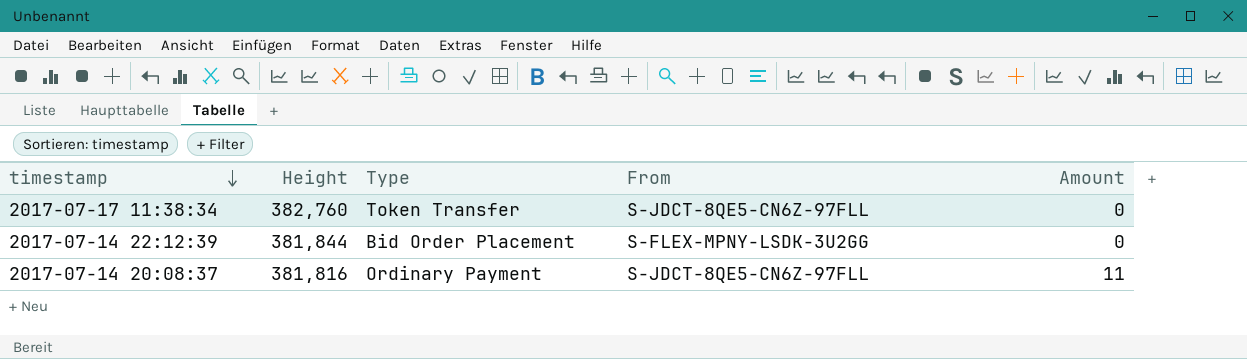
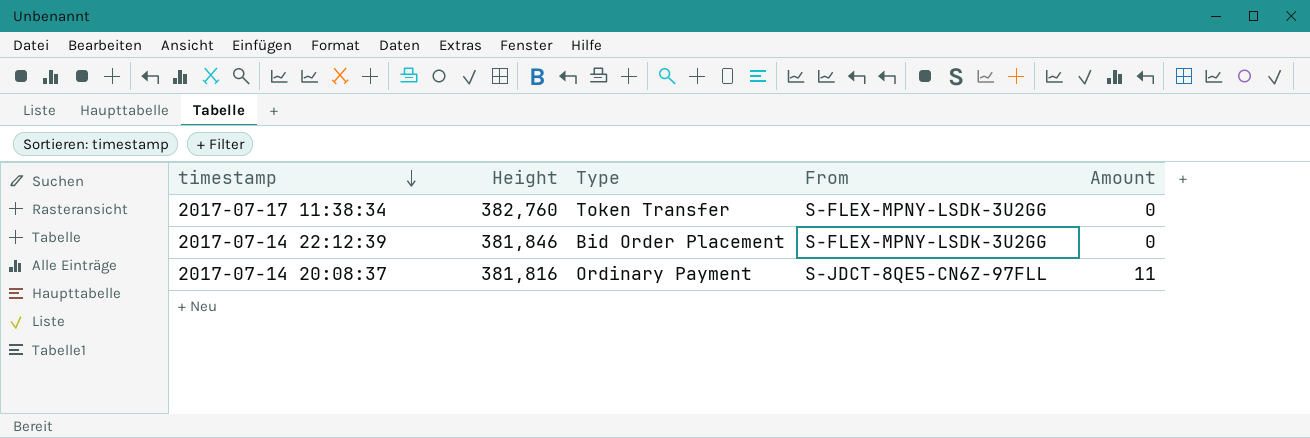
2017-07-17 11:38:34 | From: S-JDCT-8QE5-CN6Z-97FLL -> S-FLEX-MPNY-LSDK-3U2GG
2017-07-14 22:12:39 | Height: 381,844 -> 381,846

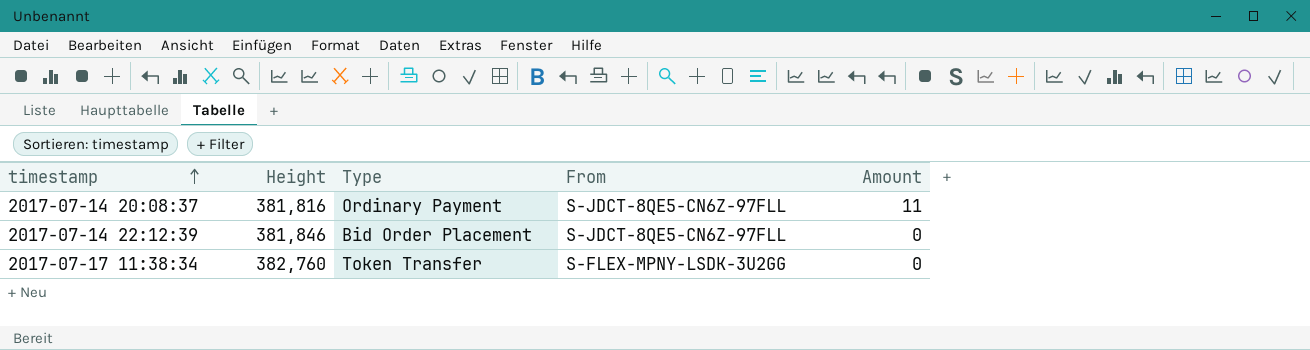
row order: timestamp descending -> timestamp ascending
2017-07-14 22:12:39 | From: S-FLEX-MPNY-LSDK-3U2GG -> S-JDCT-8QE5-CN6Z-97FLL

